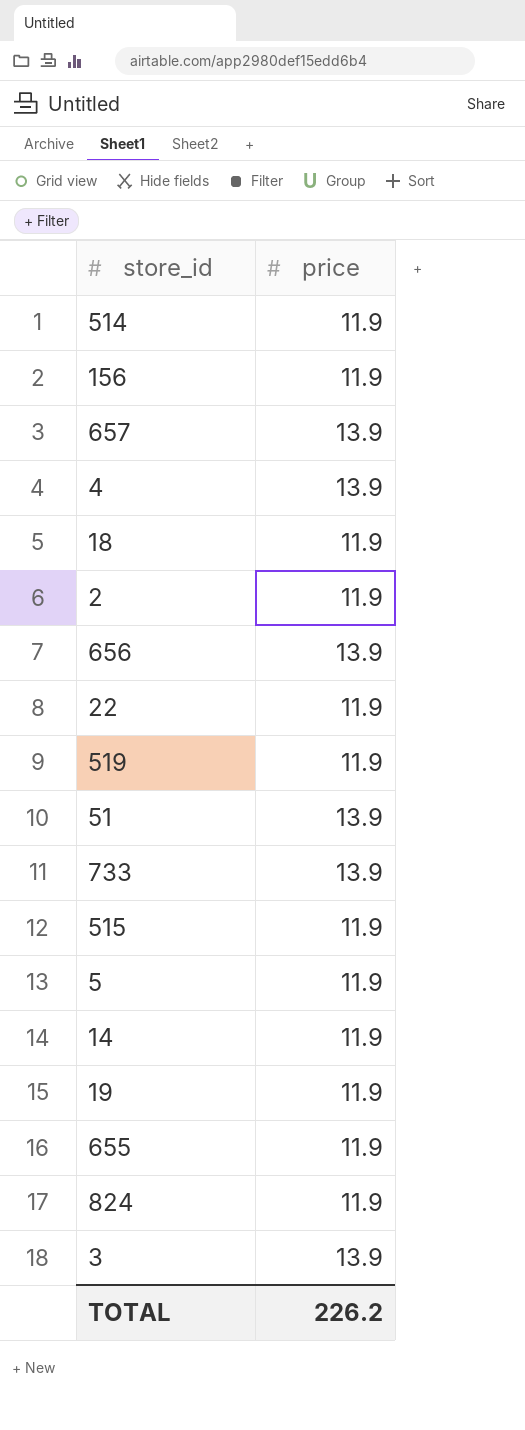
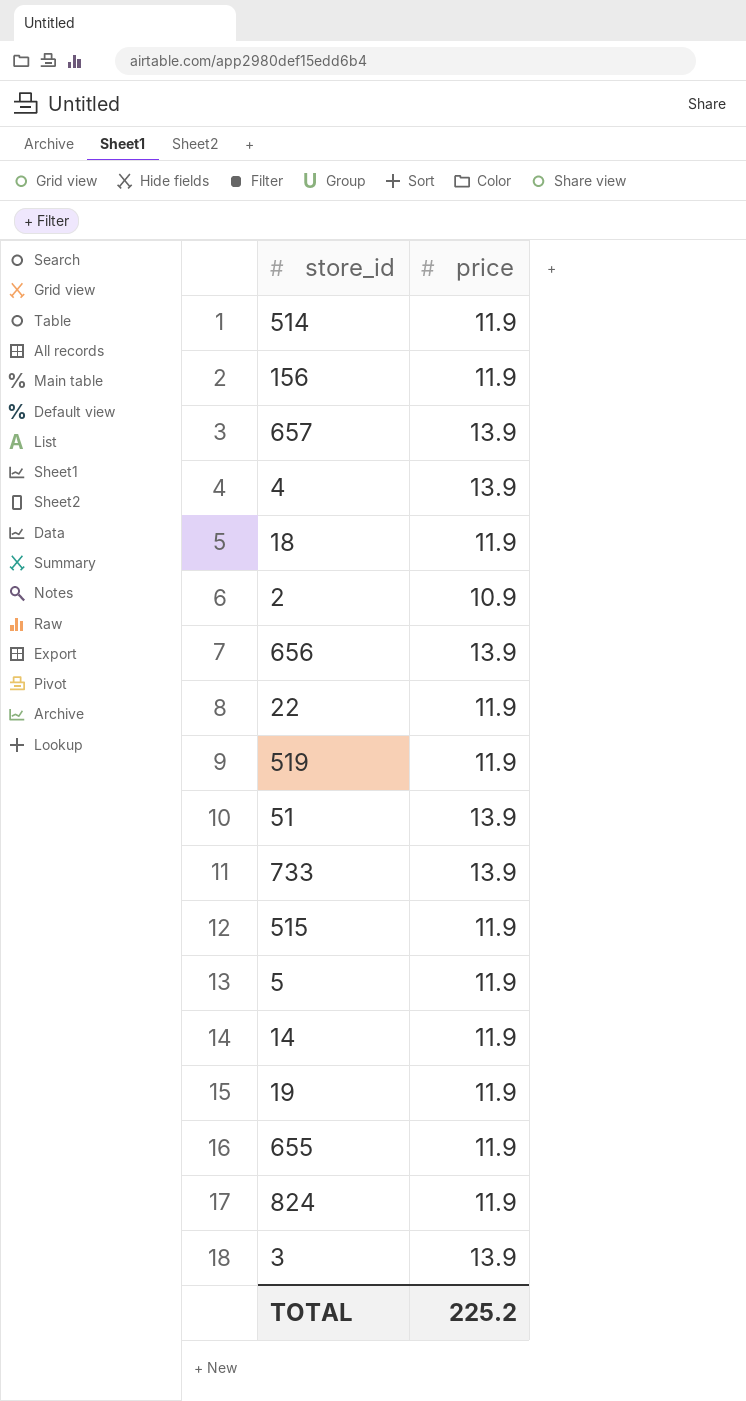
2 | price: 11.9 -> 10.9
TOTAL | price: 226.2 -> 225.2

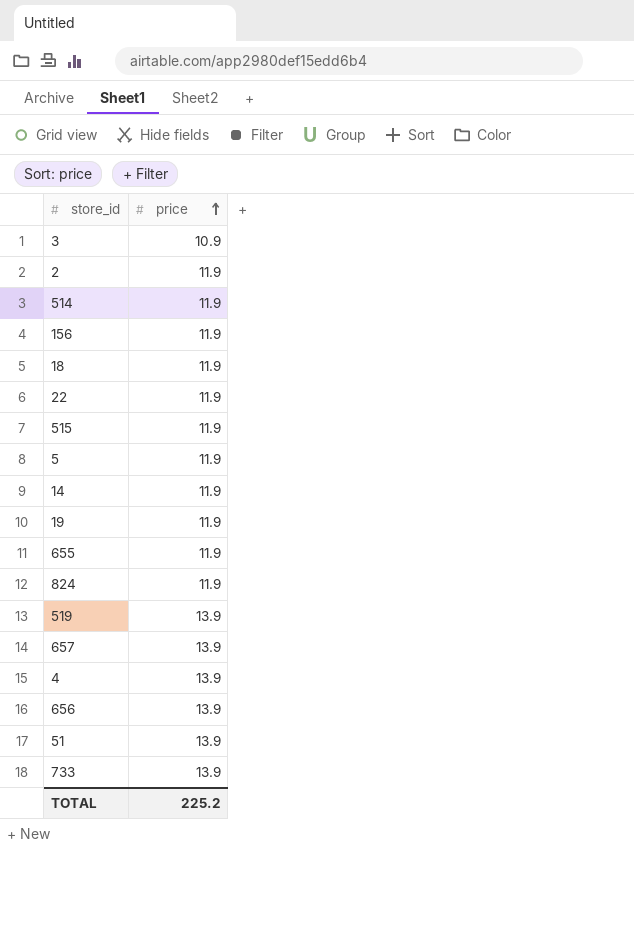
row order: none -> price ascending
3 | price: 13.9 -> 10.9
2 | price: 10.9 -> 11.9
519 | price: 11.9 -> 13.9

